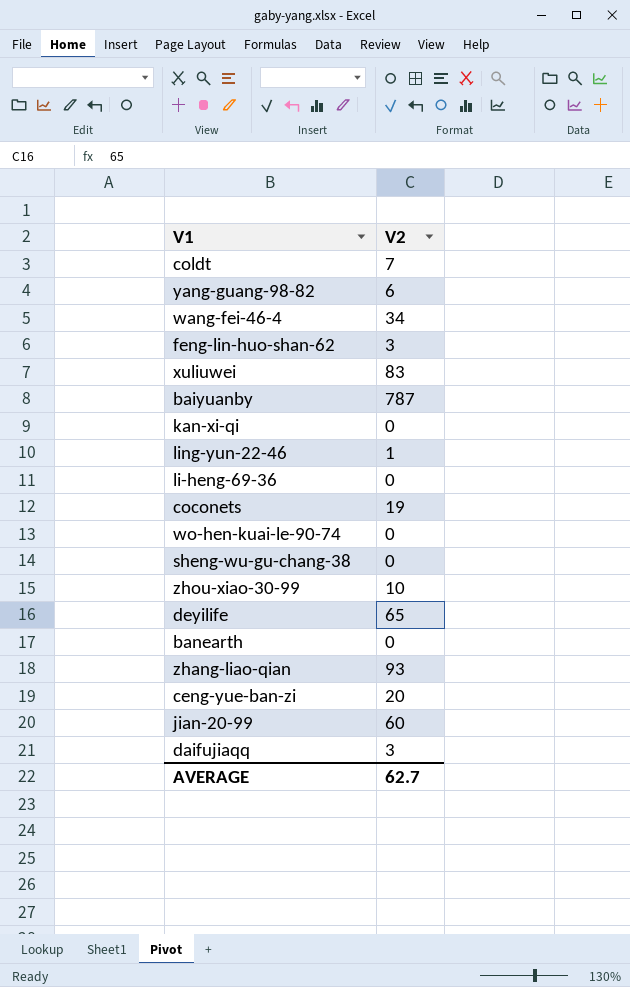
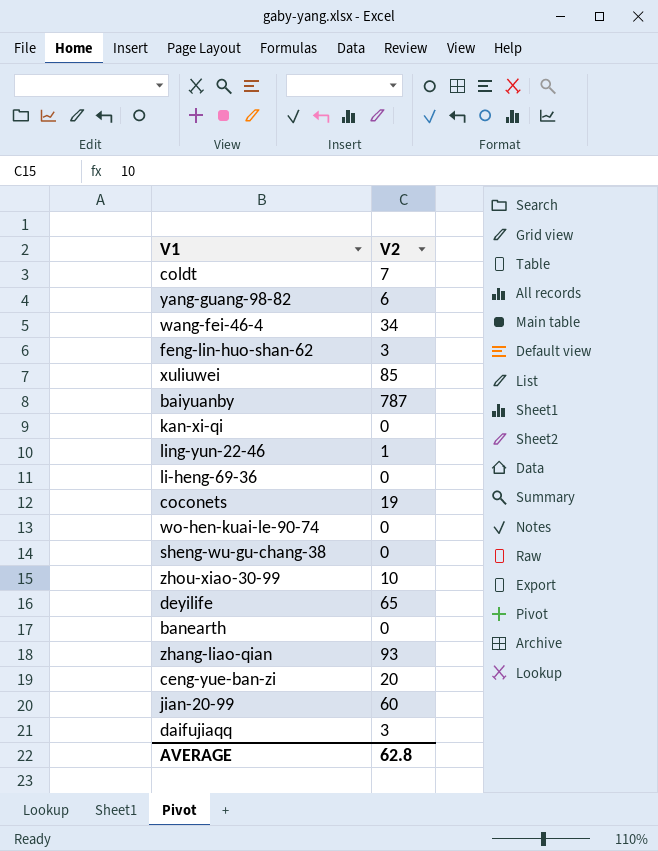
xuliuwei | V2: 83 -> 85
AVERAGE | V2: 62.7 -> 62.8

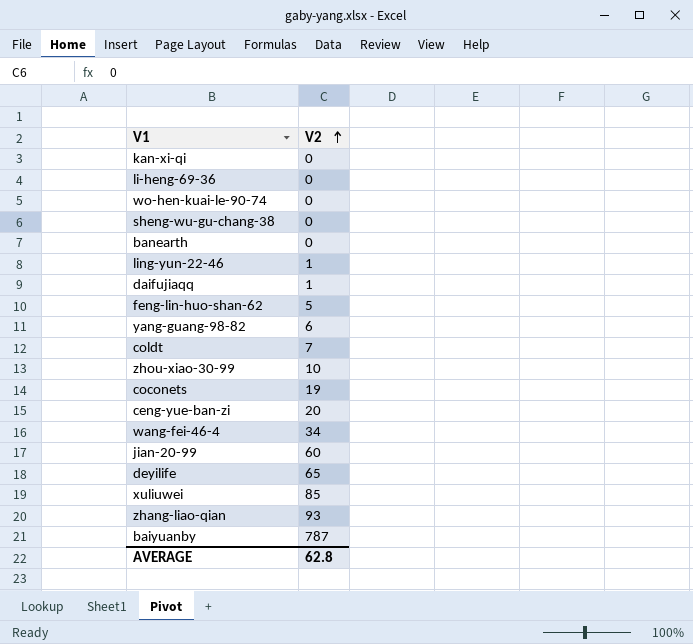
row order: none -> V2 ascending
daifujiaqq | V2: 3 -> 1
feng-lin-huo-shan-62 | V2: 3 -> 5

